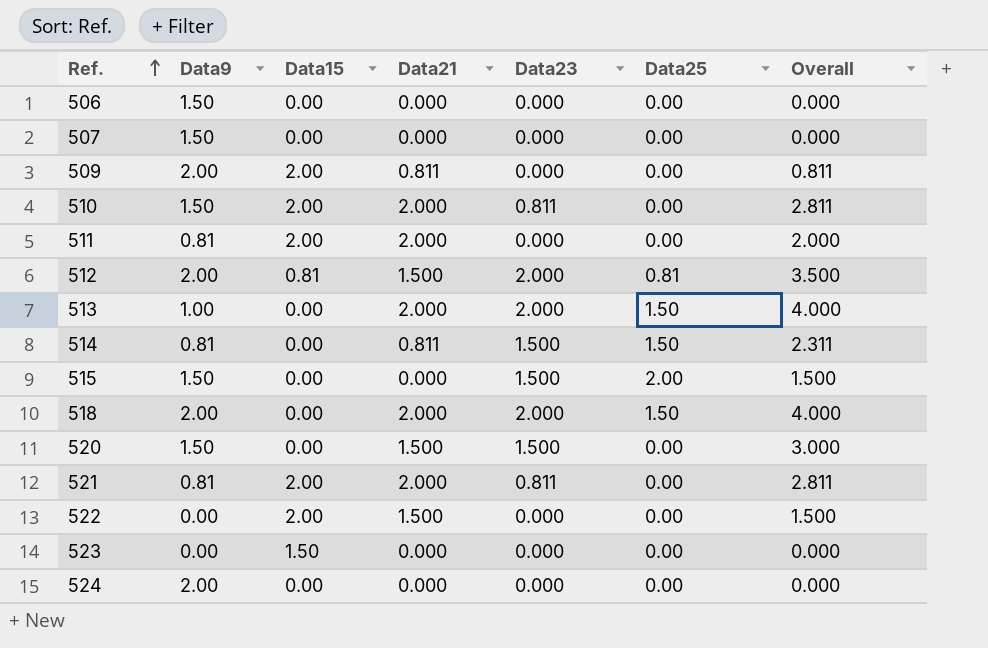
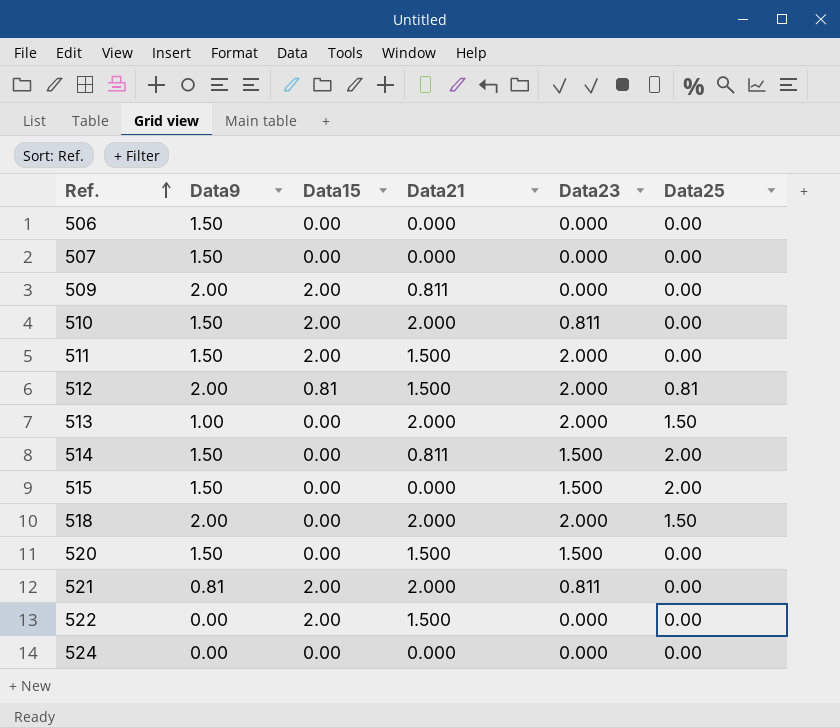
column Overall | formula: [Data21] + [Data23] -> none
row 523: 0.00 | 1.50 | 0.000 | 0.000 | 0.00 | 0.000 -> none
511 | Data9: 0.81 -> 1.50
511 | Data21: 2.000 -> 1.500
511 | Data23: 0.000 -> 2.000
514 | Data9: 0.81 -> 1.50
514 | Data25: 1.50 -> 2.00
524 | Data9: 2.00 -> 0.00

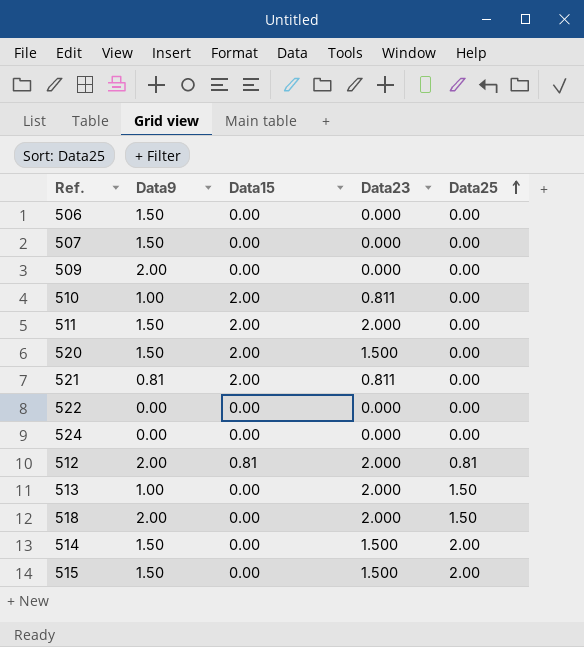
row order: Ref. ascending -> Data25 ascending
column Data21 | position: 4 -> none
509 | Data15: 2.00 -> 0.00
510 | Data9: 1.50 -> 1.00
520 | Data15: 0.00 -> 2.00
522 | Data15: 2.00 -> 0.00

